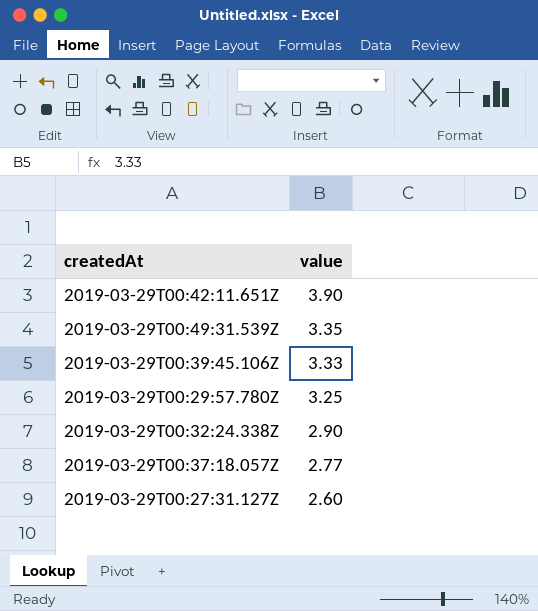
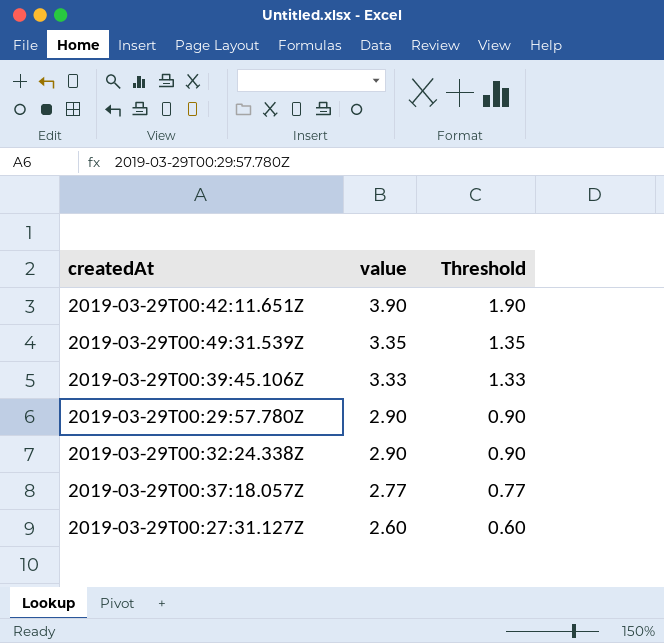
column Threshold | formula: none -> [value] - 2
2019-03-29T00:29:57.780Z | value: 3.25 -> 2.90

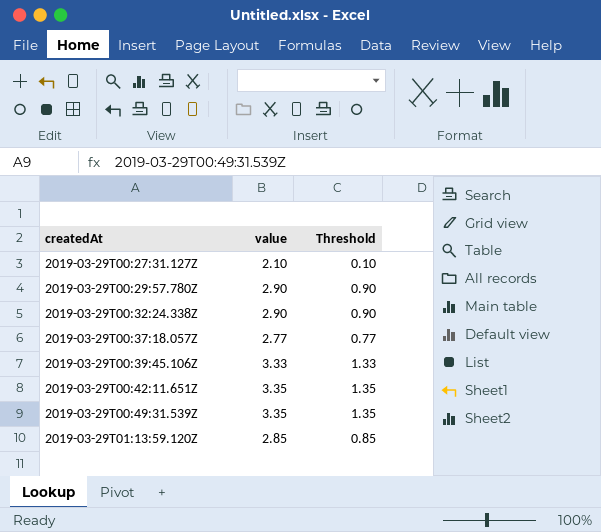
row order: value descending -> createdAt ascending
2019-03-29T00:27:31.127Z | value: 2.60 -> 2.10
2019-03-29T00:27:31.127Z | Threshold: 0.60 -> 0.10
2019-03-29T00:42:11.651Z | value: 3.90 -> 3.35
2019-03-29T00:42:11.651Z | Threshold: 1.90 -> 1.35
row 2019-03-29T01:13:59.120Z: none -> 2.85 | 0.85

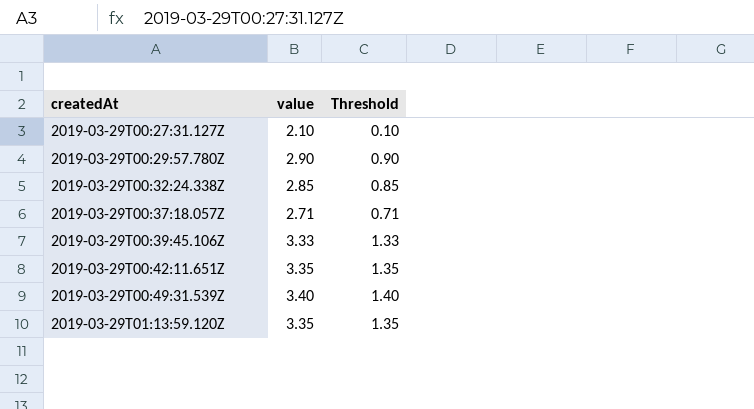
2019-03-29T00:32:24.338Z | value: 2.90 -> 2.85
2019-03-29T00:32:24.338Z | Threshold: 0.90 -> 0.85
2019-03-29T00:37:18.057Z | value: 2.77 -> 2.71
2019-03-29T00:37:18.057Z | Threshold: 0.77 -> 0.71
2019-03-29T00:49:31.539Z | value: 3.35 -> 3.40
2019-03-29T00:49:31.539Z | Threshold: 1.35 -> 1.40
2019-03-29T01:13:59.120Z | value: 2.85 -> 3.35
2019-03-29T01:13:59.120Z | Threshold: 0.85 -> 1.35

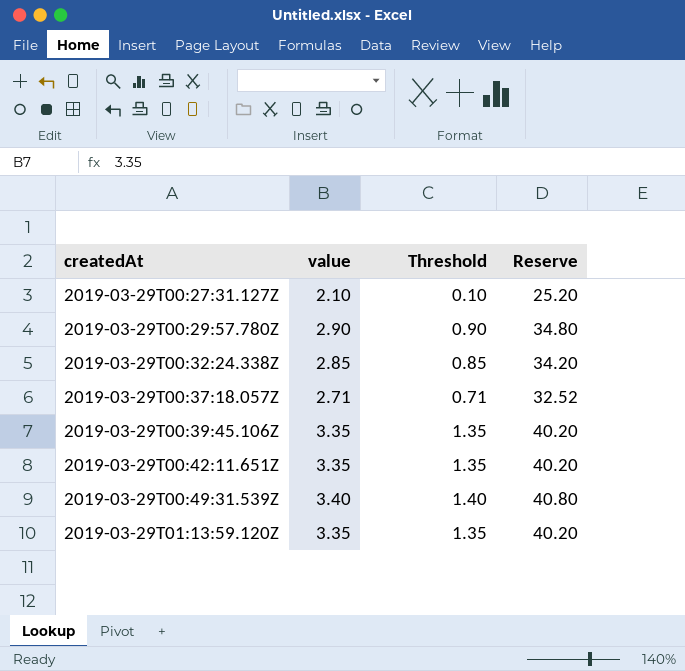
column Reserve | formula: none -> [value] * 12
2019-03-29T00:39:45.106Z | value: 3.33 -> 3.35
2019-03-29T00:39:45.106Z | Threshold: 1.33 -> 1.35

